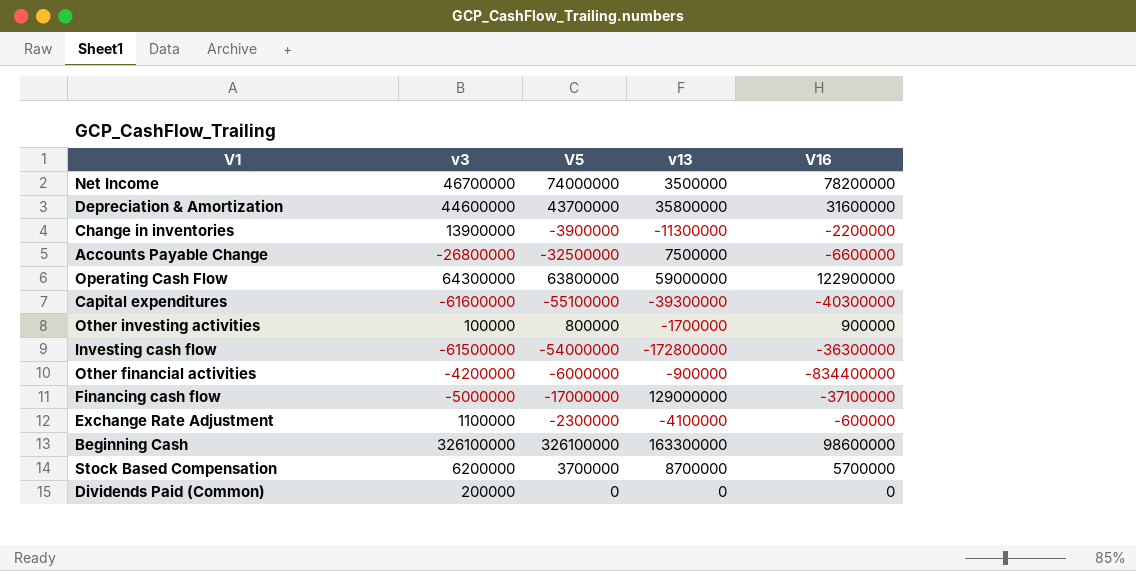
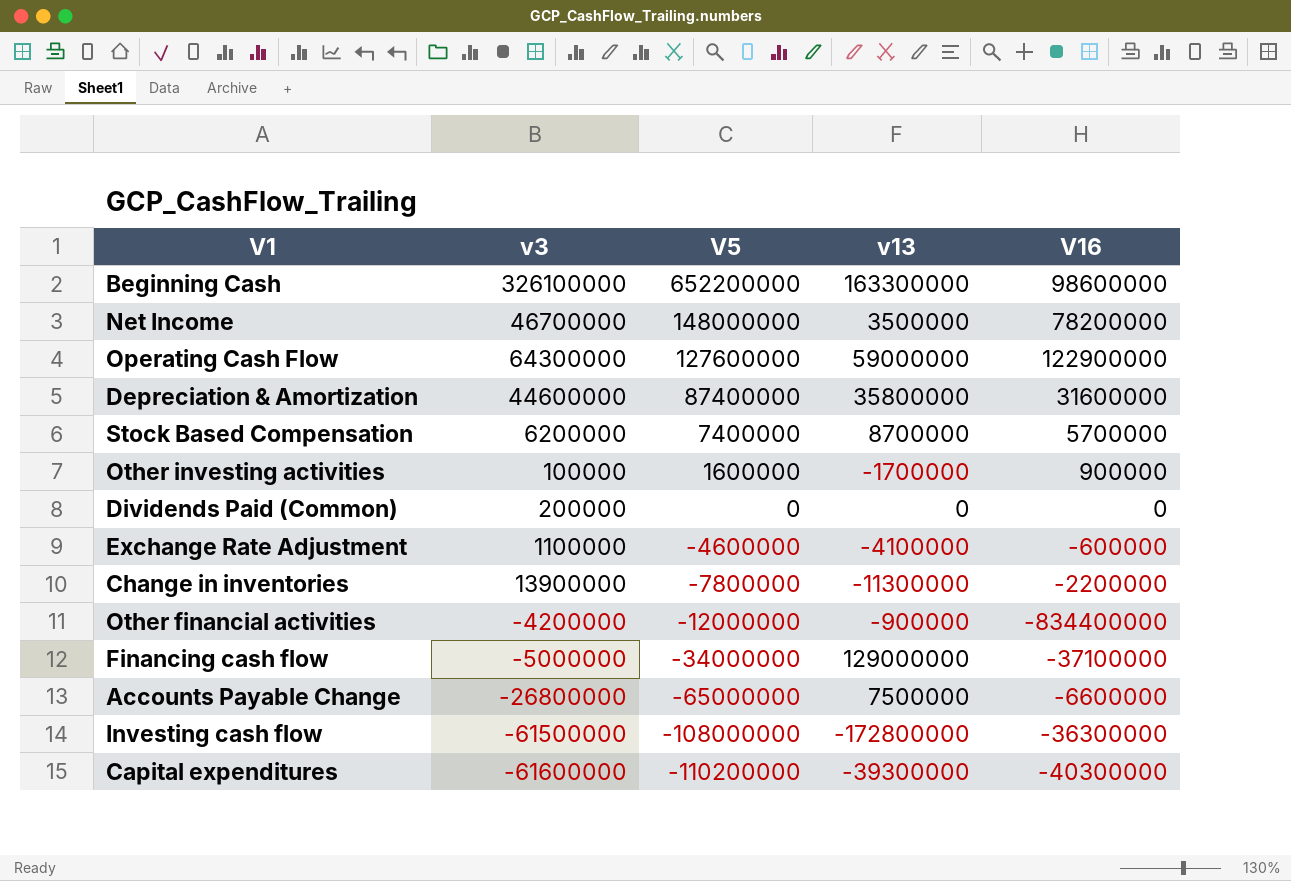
row order: none -> V5 descending
Beginning Cash | V5: 326100000 -> 652200000
Net Income | V5: 74000000 -> 148000000
Operating Cash Flow | V5: 63800000 -> 127600000
Depreciation & Amortization | V5: 43700000 -> 87400000
Stock Based Compensation | V5: 3700000 -> 7400000
Other investing activities | V5: 800000 -> 1600000
Exchange Rate Adjustment | V5: -2300000 -> -4600000
Change in inventories | V5: -3900000 -> -7800000
Other financial activities | V5: -6000000 -> -12000000
Financing cash flow | V5: -17000000 -> -34000000
Accounts Payable Change | V5: -32500000 -> -65000000
Investing cash flow | V5: -54000000 -> -108000000
Capital expenditures | V5: -55100000 -> -110200000

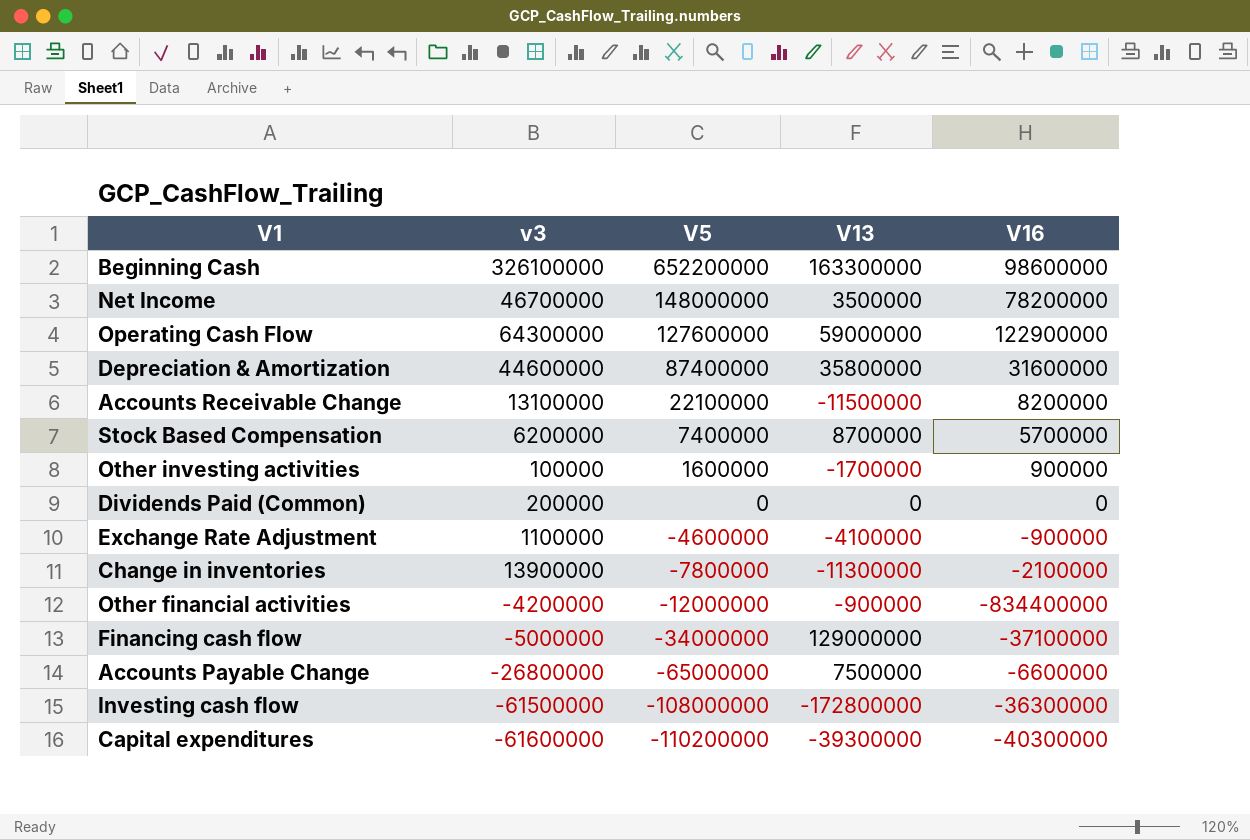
column name: v13 -> V13
row Accounts Receivable Change: none -> 13100000 | 22100000 | -11500000 | 8200000
Exchange Rate Adjustment | V16: -600000 -> -900000
Change in inventories | V16: -2200000 -> -2100000

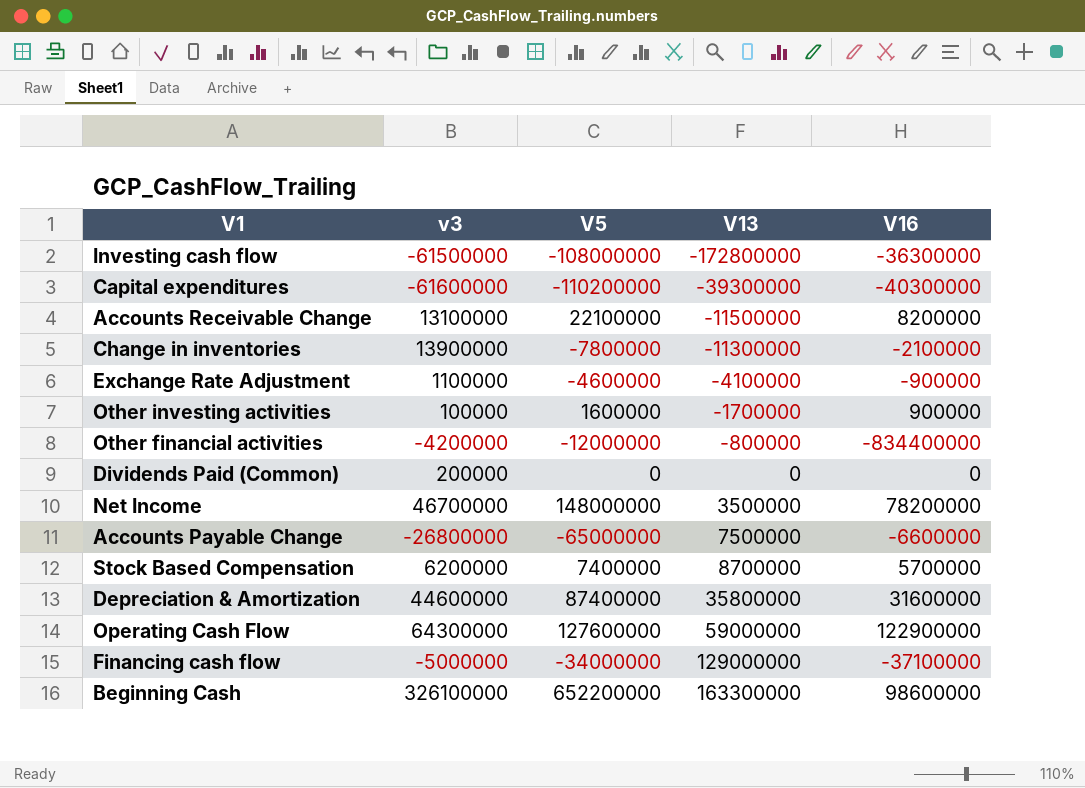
row order: V5 descending -> V13 ascending
Other financial activities | V13: -900000 -> -800000

